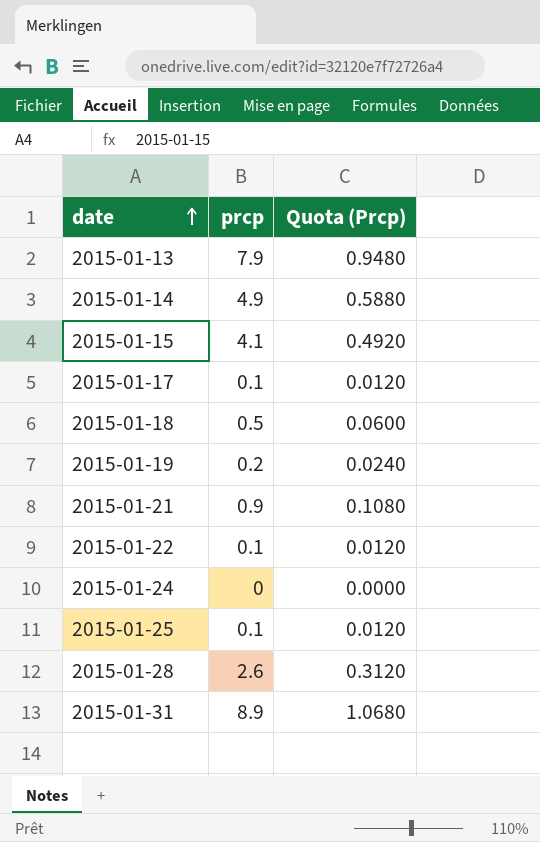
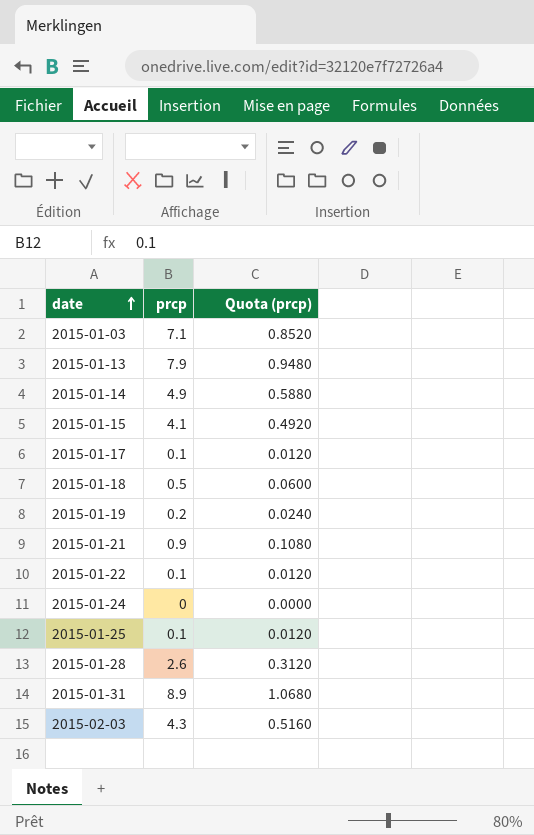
column name: Quota (Prcp) -> Quota (prcp)
row 2015-01-03: none -> 7.1 | 0.8520
row 2015-02-03: none -> 4.3 | 0.5160

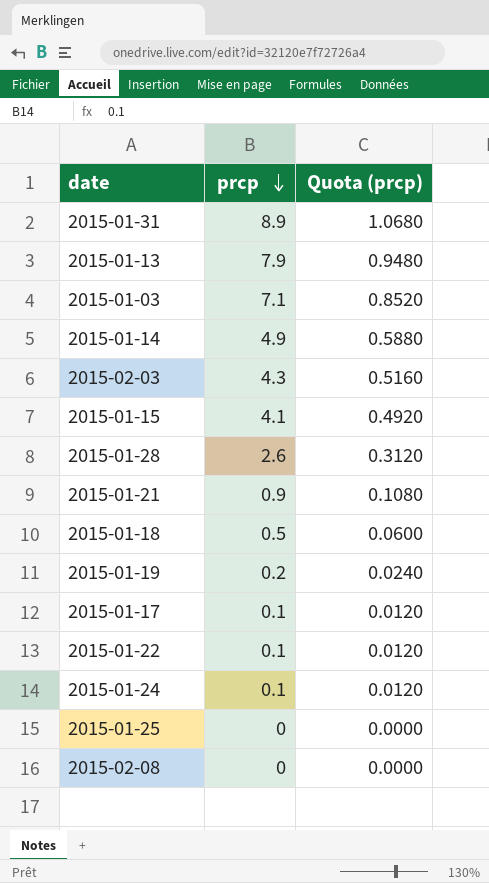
row order: date ascending -> prcp descending
2015-01-24 | prcp: 0 -> 0.1
2015-01-24 | Quota (prcp): 0.0000 -> 0.0120
2015-01-25 | prcp: 0.1 -> 0
2015-01-25 | Quota (prcp): 0.0120 -> 0.0000
row 2015-02-08: none -> 0 | 0.0000

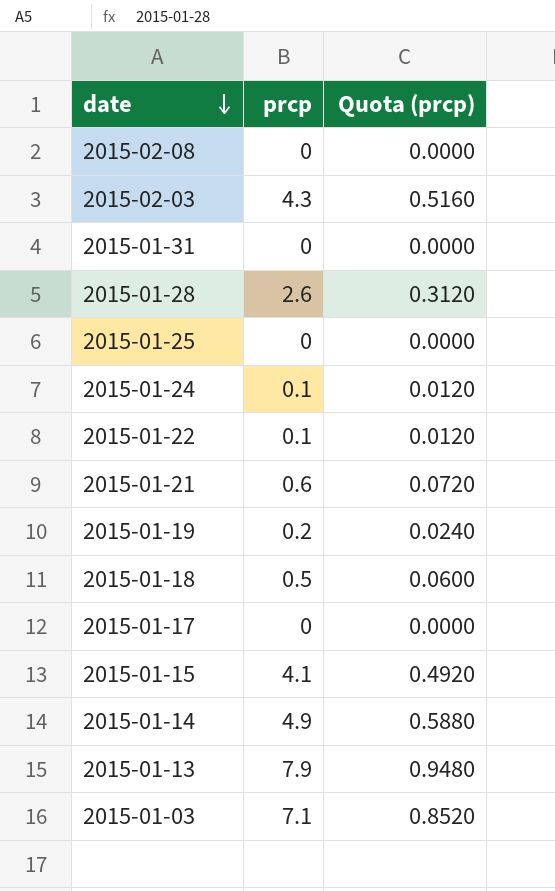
row order: prcp descending -> date descending
2015-01-31 | prcp: 8.9 -> 0
2015-01-31 | Quota (prcp): 1.0680 -> 0.0000
2015-01-21 | prcp: 0.9 -> 0.6
2015-01-21 | Quota (prcp): 0.1080 -> 0.0720
2015-01-17 | prcp: 0.1 -> 0
2015-01-17 | Quota (prcp): 0.0120 -> 0.0000

